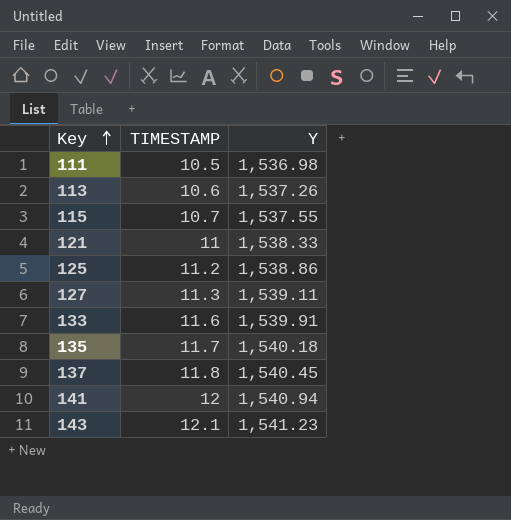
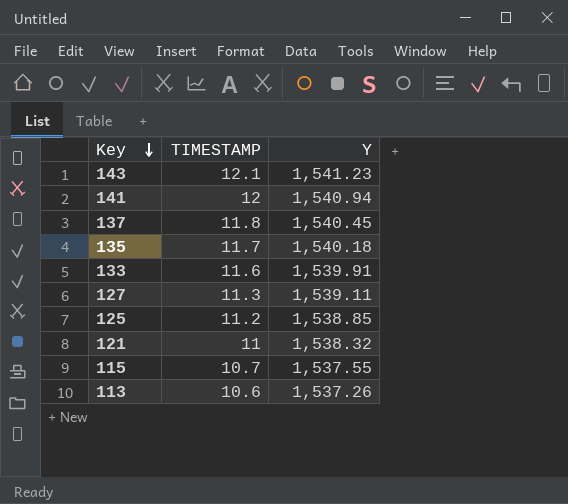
row order: Key ascending -> Key descending
row 111: 10.5 | 1,536.98 -> none
125 | Y: 1,538.86 -> 1,538.85
121 | Y: 1,538.33 -> 1,538.32

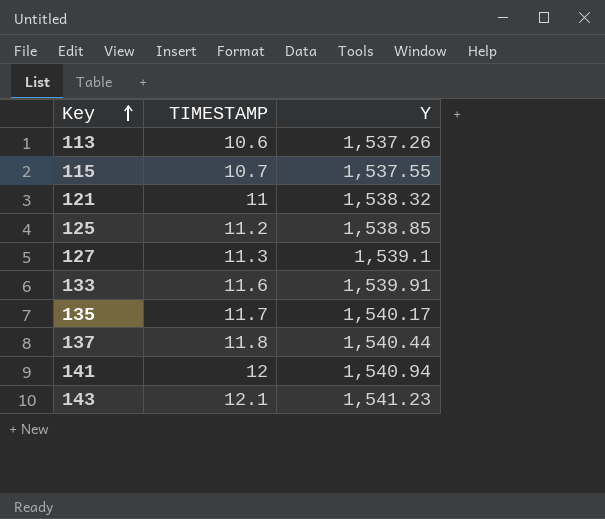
row order: Key descending -> Key ascending
127 | Y: 1,539.11 -> 1,539.1
135 | Y: 1,540.18 -> 1,540.17
137 | Y: 1,540.45 -> 1,540.44

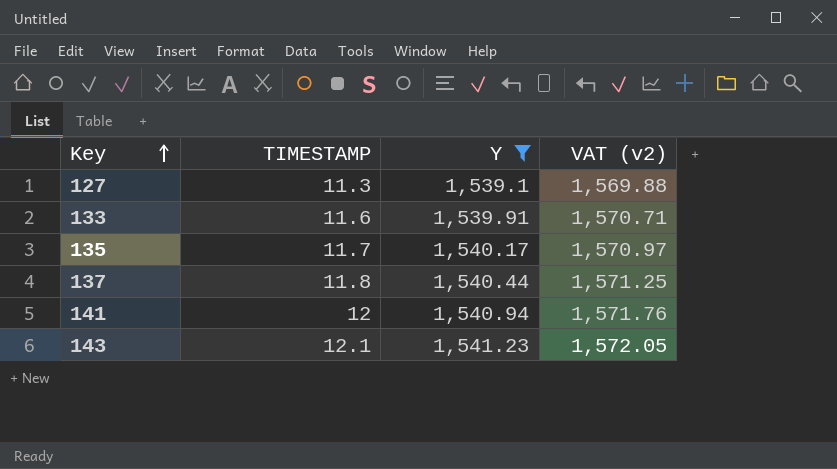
filter: none -> Y >= 1,539.1
column VAT (v2) | formula: none -> [Y] * 1.02

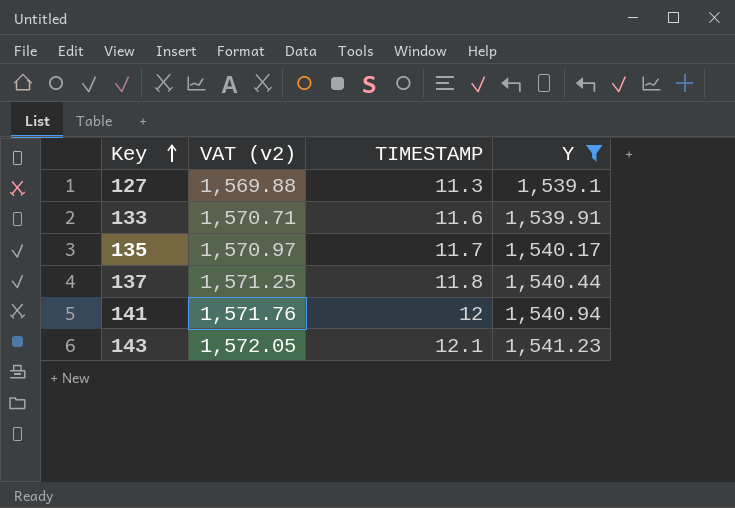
column VAT (v2) | position: 4 -> 2

